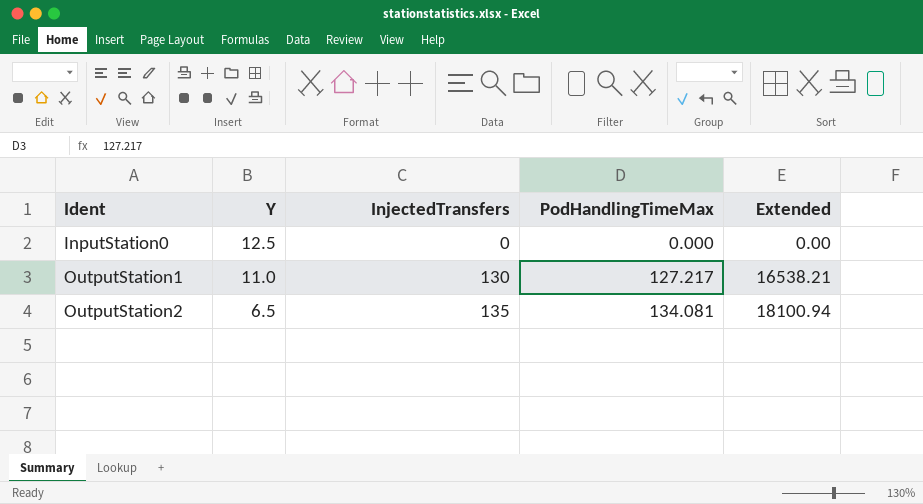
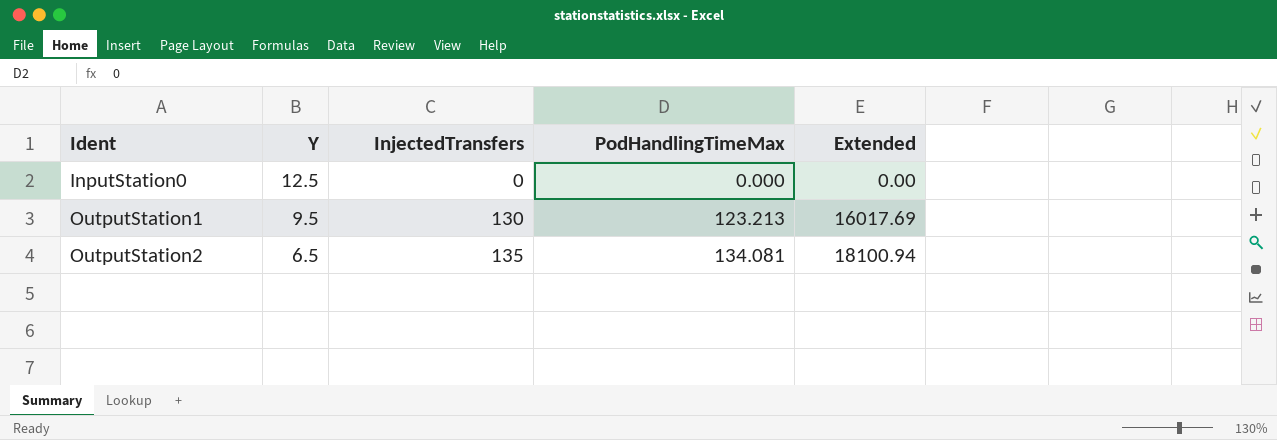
OutputStation1 | Y: 11.0 -> 9.5
OutputStation1 | PodHandlingTimeMax: 127.217 -> 123.213
OutputStation1 | Extended: 16538.21 -> 16017.69

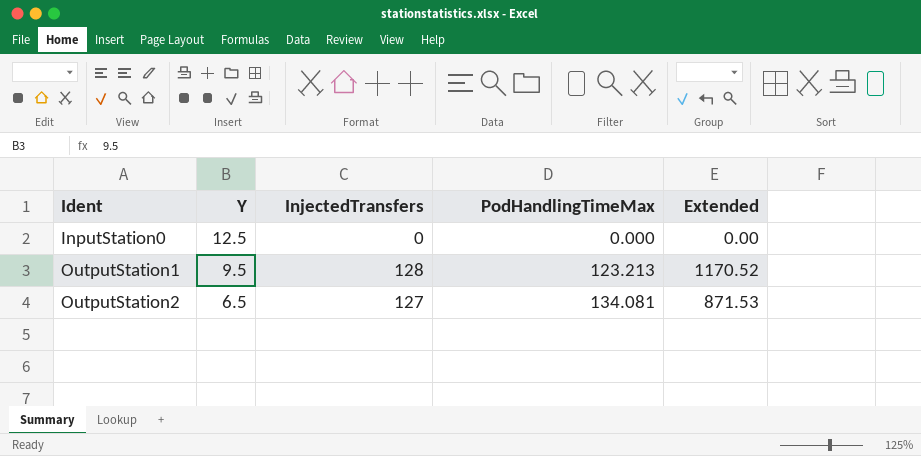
column Extended | formula: [InjectedTransfers] * [PodHandlingTimeMax] -> [Y] * [PodHandlingTimeMax]
OutputStation1 | InjectedTransfers: 130 -> 128
OutputStation2 | InjectedTransfers: 135 -> 127

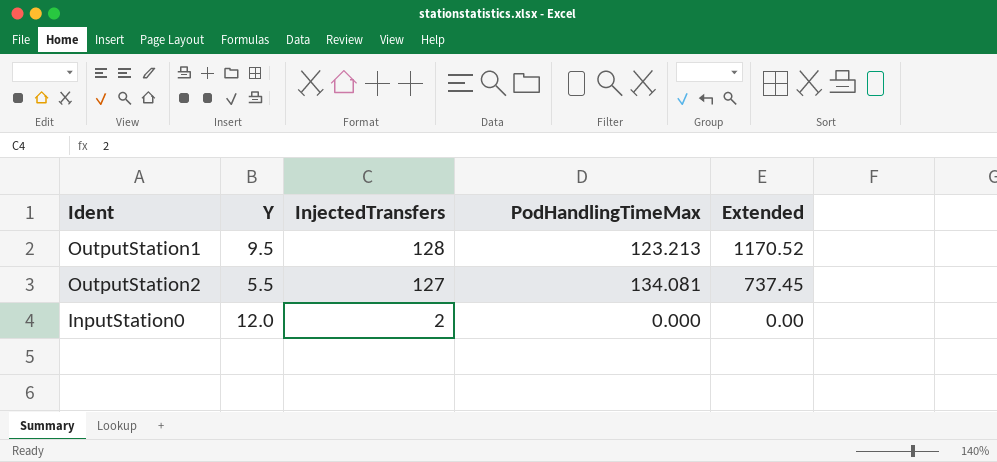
row order: Ident ascending -> InjectedTransfers descending
OutputStation2 | Y: 6.5 -> 5.5
OutputStation2 | Extended: 871.53 -> 737.45
InputStation0 | Y: 12.5 -> 12.0
InputStation0 | InjectedTransfers: 0 -> 2

